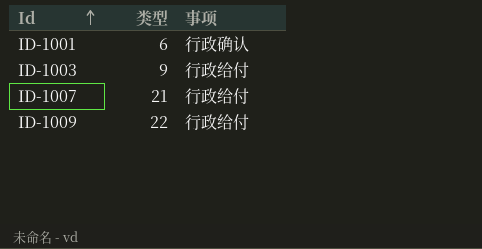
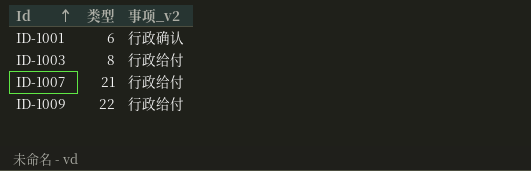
column name: 事项 -> 事项_v2
ID-1003 | 类型: 9 -> 8

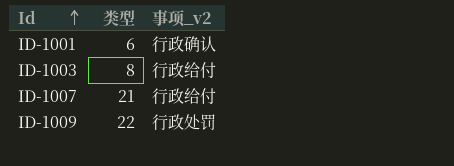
ID-1009 | 事项_v2: 行政给付 -> 行政处罚

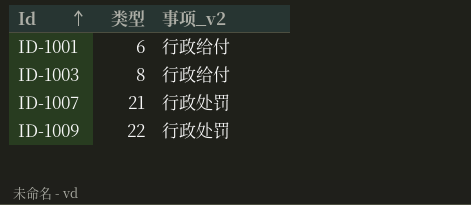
ID-1001 | 事项_v2: 行政确认 -> 行政给付
ID-1007 | 事项_v2: 行政给付 -> 行政处罚

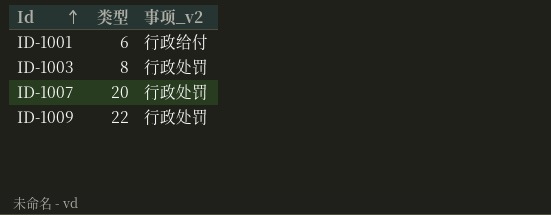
ID-1003 | 事项_v2: 行政给付 -> 行政处罚
ID-1007 | 类型: 21 -> 20

